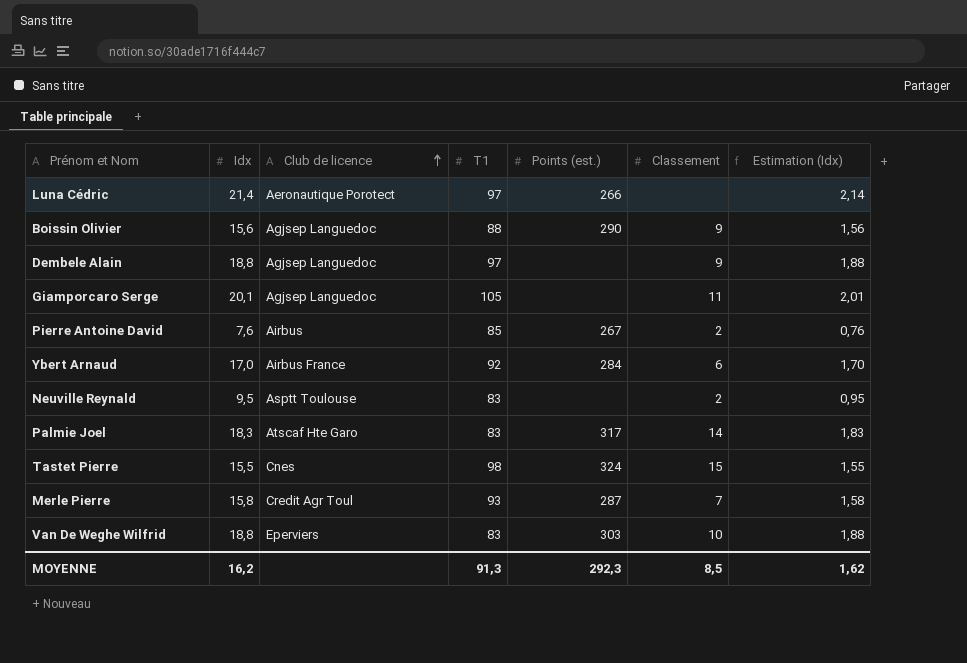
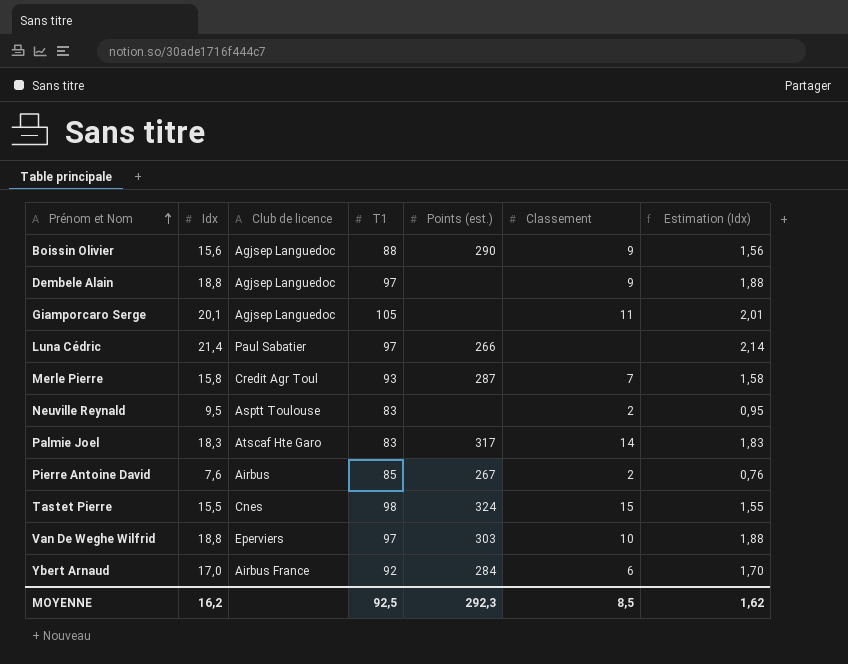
row order: Club de licence ascending -> Prénom et Nom ascending
Luna Cédric | Club de licence: Aeronautique Porotect -> Paul Sabatier
Van De Weghe Wilfrid | T1: 83 -> 97
MOYENNE | T1: 91,3 -> 92,5

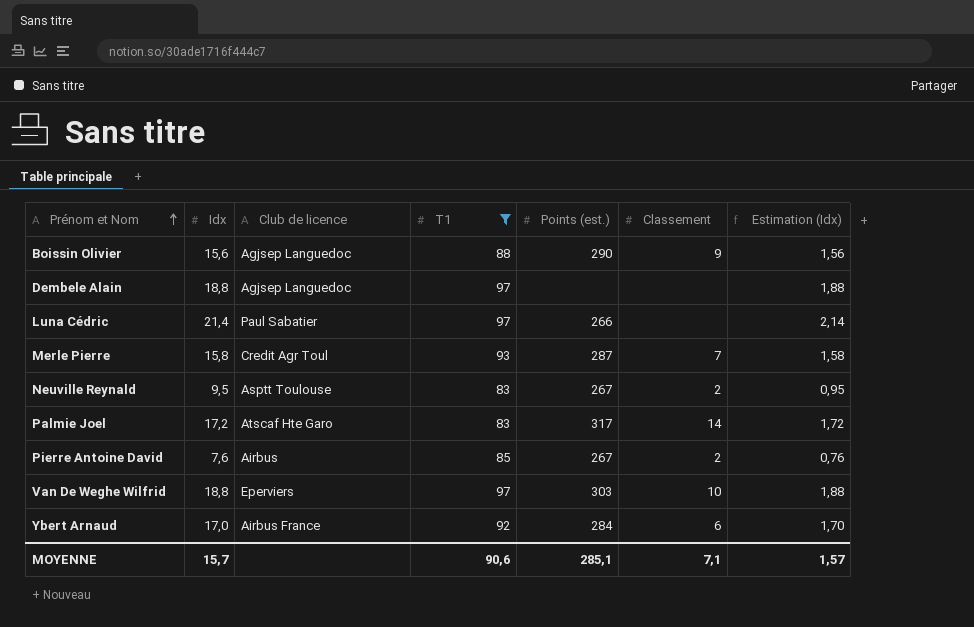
filter: none -> T1 <= 97
Dembele Alain | Classement: 9 -> none
Neuville Reynald | Points (est.): none -> 267
Palmie Joel | Idx: 18,3 -> 17,2
Palmie Joel | Estimation (Idx): 1,83 -> 1,72
MOYENNE | Idx: 16,2 -> 15,7
MOYENNE | T1: 92,5 -> 90,6
MOYENNE | Points (est.): 292,3 -> 285,1
MOYENNE | Classement: 8,5 -> 7,1
MOYENNE | Estimation (Idx): 1,62 -> 1,57

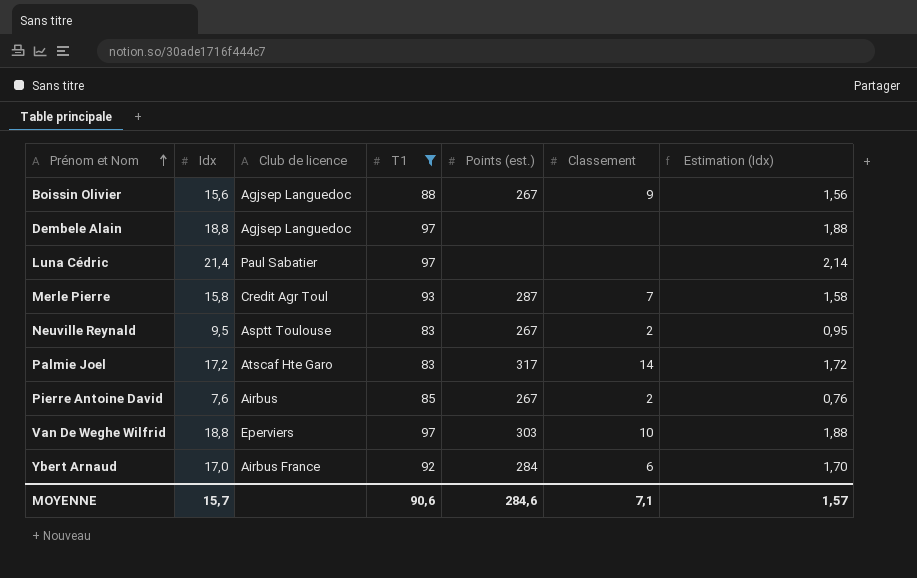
Boissin Olivier | Points (est.): 290 -> 267
Luna Cédric | Points (est.): 266 -> none
MOYENNE | Points (est.): 285,1 -> 284,6

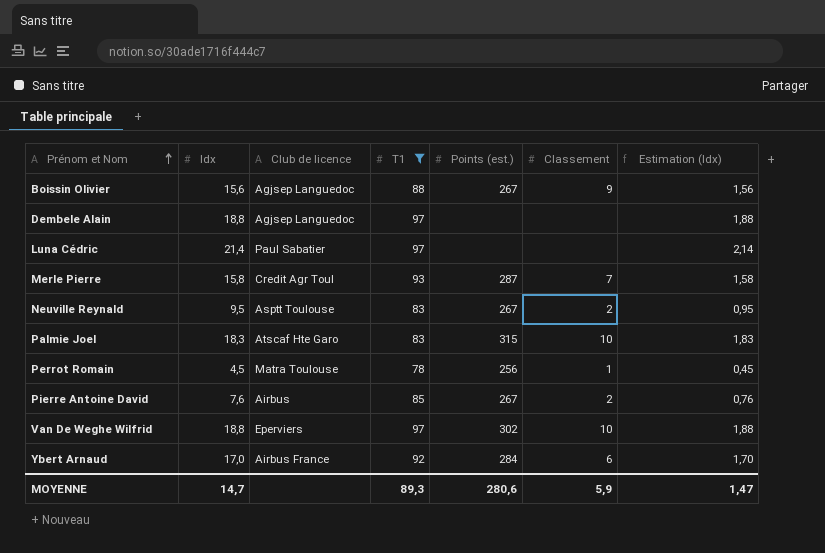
Palmie Joel | Idx: 17,2 -> 18,3
Palmie Joel | Points (est.): 317 -> 315
Palmie Joel | Classement: 14 -> 10
Palmie Joel | Estimation (Idx): 1,72 -> 1,83
row Perrot Romain: none -> 4,5 | Matra Toulouse | 78 | 256 | 1 | 0,45
Van De Weghe Wilfrid | Points (est.): 303 -> 302
MOYENNE | Idx: 15,7 -> 14,7
MOYENNE | T1: 90,6 -> 89,3
MOYENNE | Points (est.): 284,6 -> 280,6
MOYENNE | Classement: 7,1 -> 5,9
MOYENNE | Estimation (Idx): 1,57 -> 1,47

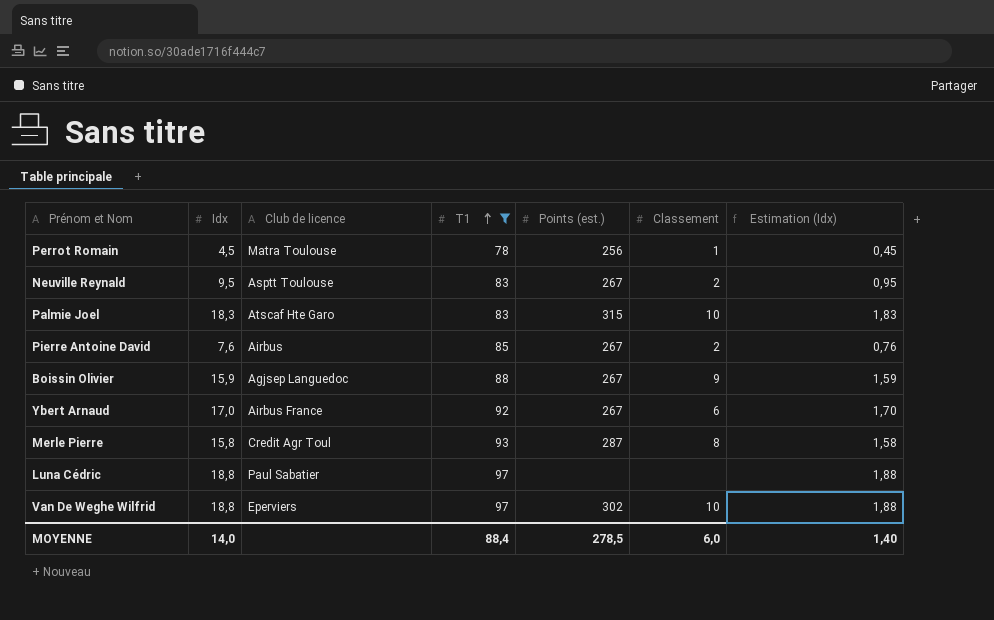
row order: Prénom et Nom ascending -> T1 ascending
row Dembele Alain: 18,8 | Agjsep Languedoc | 97 | none | none | 1,88 -> none
Boissin Olivier | Idx: 15,6 -> 15,9
Boissin Olivier | Estimation (Idx): 1,56 -> 1,59
Ybert Arnaud | Points (est.): 284 -> 267
Merle Pierre | Classement: 7 -> 8
Luna Cédric | Idx: 21,4 -> 18,8
Luna Cédric | Estimation (Idx): 2,14 -> 1,88
MOYENNE | Idx: 14,7 -> 14,0
MOYENNE | T1: 89,3 -> 88,4
MOYENNE | Points (est.): 280,6 -> 278,5
MOYENNE | Classement: 5,9 -> 6,0
MOYENNE | Estimation (Idx): 1,47 -> 1,40

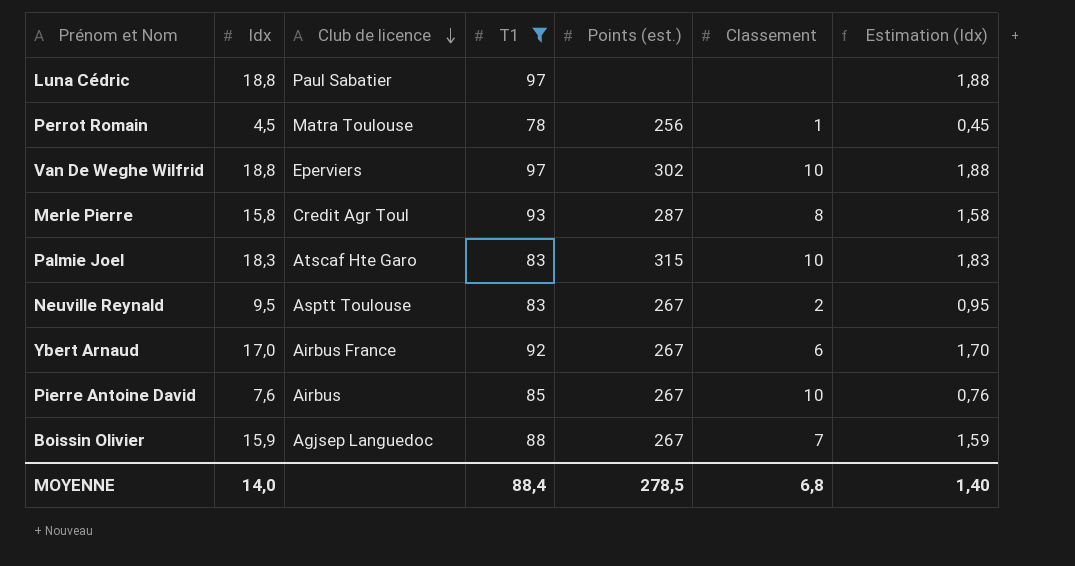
row order: T1 ascending -> Club de licence descending
Pierre Antoine David | Classement: 2 -> 10
Boissin Olivier | Classement: 9 -> 7
MOYENNE | Classement: 6,0 -> 6,8

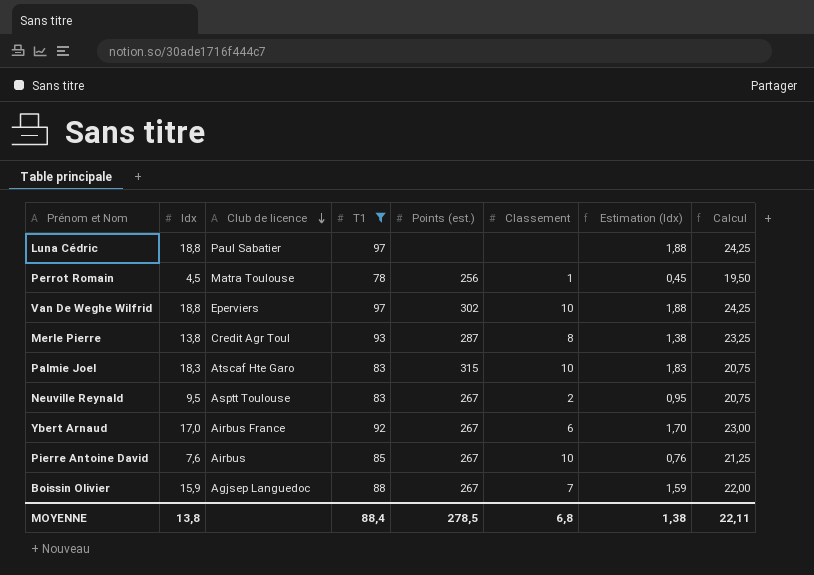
column Calcul | formula: none -> [T1] * 0,25
Merle Pierre | Idx: 15,8 -> 13,8
Merle Pierre | Estimation (Idx): 1,58 -> 1,38
MOYENNE | Idx: 14,0 -> 13,8
MOYENNE | Estimation (Idx): 1,40 -> 1,38

